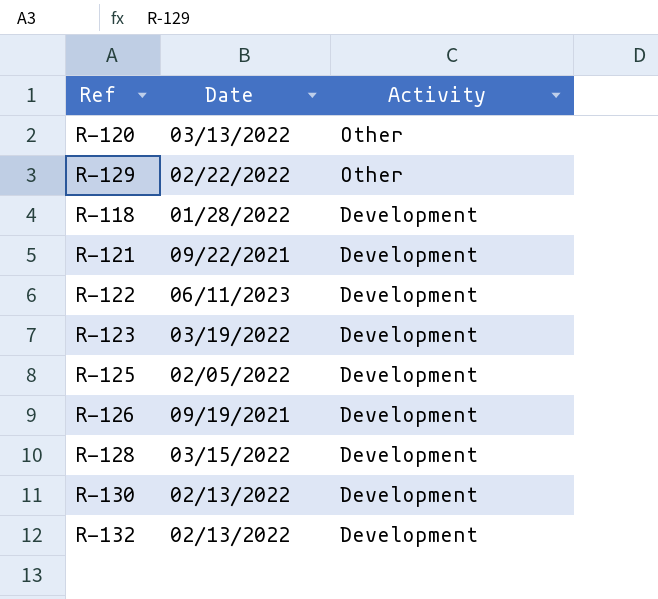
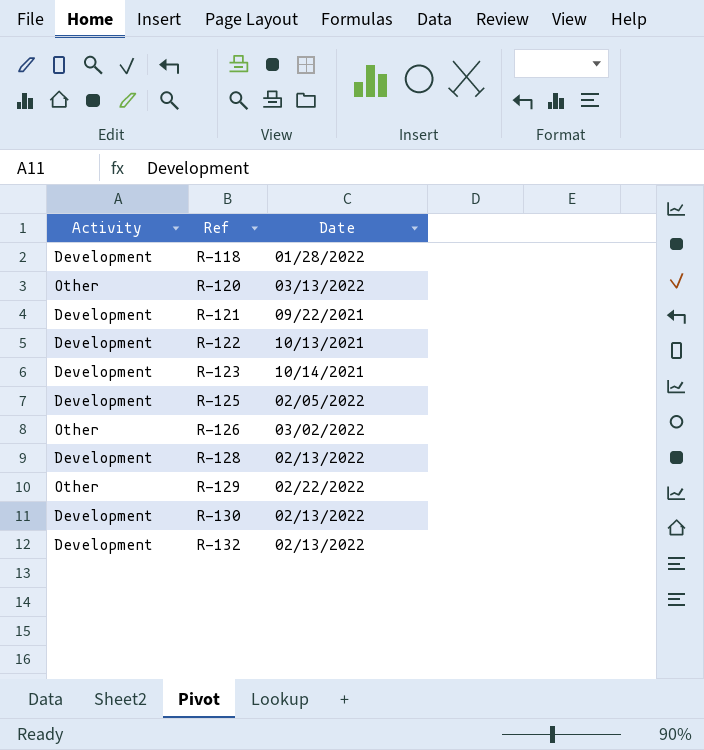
row order: Activity descending -> Ref ascending
column Activity | position: 3 -> 1
R-122 | Date: 06/11/2023 -> 10/13/2021
R-123 | Date: 03/19/2022 -> 10/14/2021
R-126 | Activity: Development -> Other
R-126 | Date: 09/19/2021 -> 03/02/2022
R-128 | Date: 03/15/2022 -> 02/13/2022

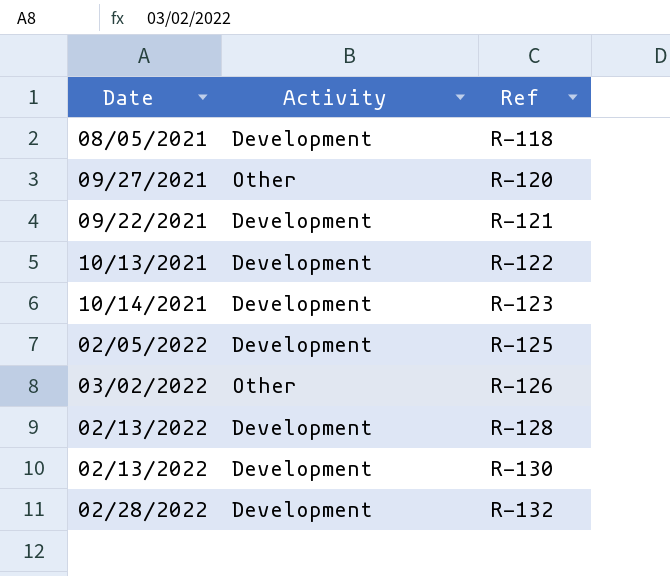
column Date | position: 3 -> 1
row R-129: Other | 02/22/2022 -> none
R-118 | Date: 01/28/2022 -> 08/05/2021
R-120 | Date: 03/13/2022 -> 09/27/2021
R-132 | Date: 02/13/2022 -> 02/28/2022

